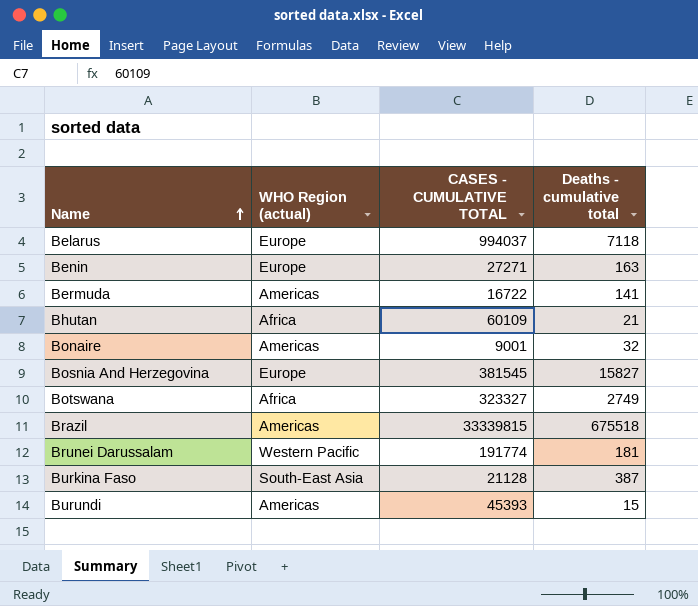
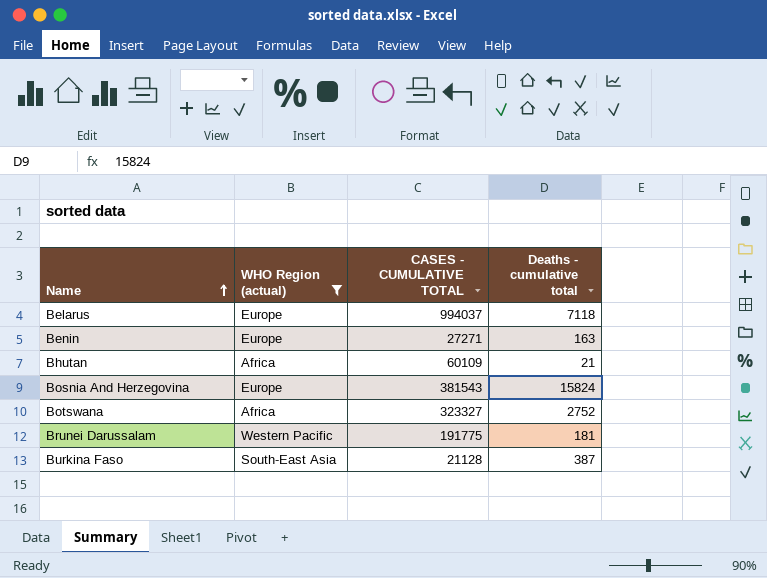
filter: none -> WHO Region (actual) != Americas
Bosnia And Herzegovina | CASES - CUMULATIVE TOTAL: 381545 -> 381543
Bosnia And Herzegovina | Deaths - cumulative total: 15827 -> 15824
Botswana | Deaths - cumulative total: 2749 -> 2752
Brunei Darussalam | CASES - CUMULATIVE TOTAL: 191774 -> 191775

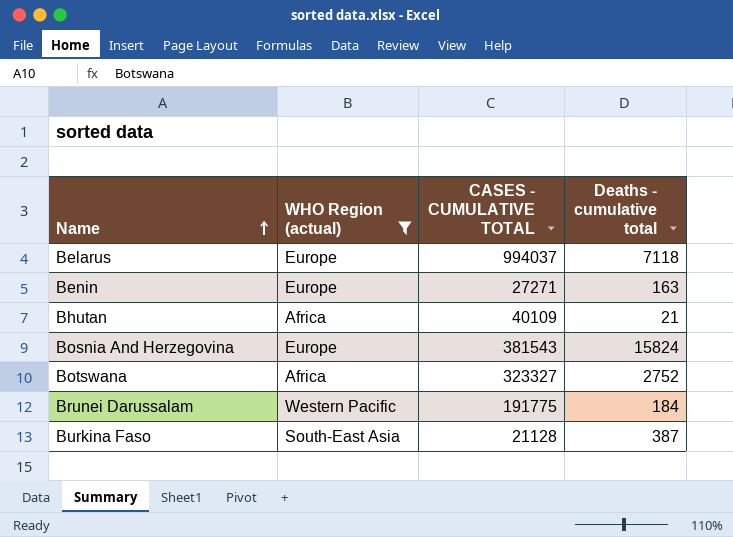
Bhutan | CASES - CUMULATIVE TOTAL: 60109 -> 40109
Brunei Darussalam | Deaths - cumulative total: 181 -> 184

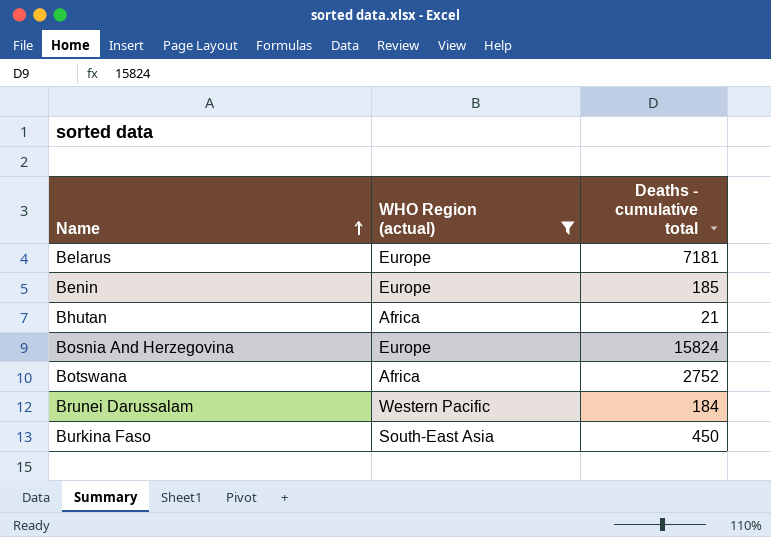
column CASES - CUMULATIVE TOTAL | position: 3 -> none
Belarus | Deaths - cumulative total: 7118 -> 7181
Benin | Deaths - cumulative total: 163 -> 185
Burkina Faso | Deaths - cumulative total: 387 -> 450

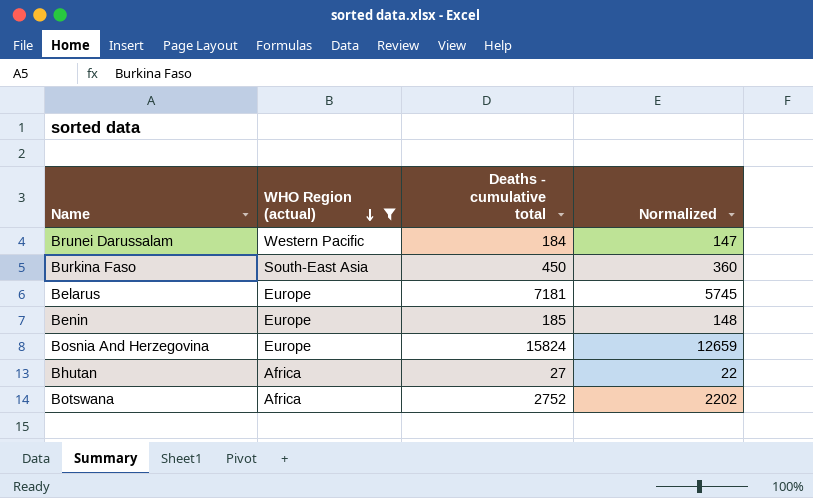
row order: Name ascending -> WHO Region (actual) descending
column Normalized | formula: none -> [Deaths - cumulative total] * 0.8
Bhutan | Deaths - cumulative total: 21 -> 27

